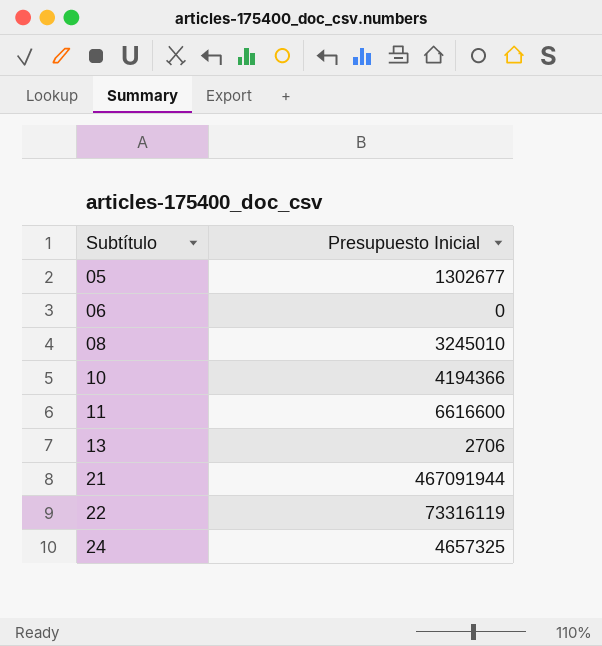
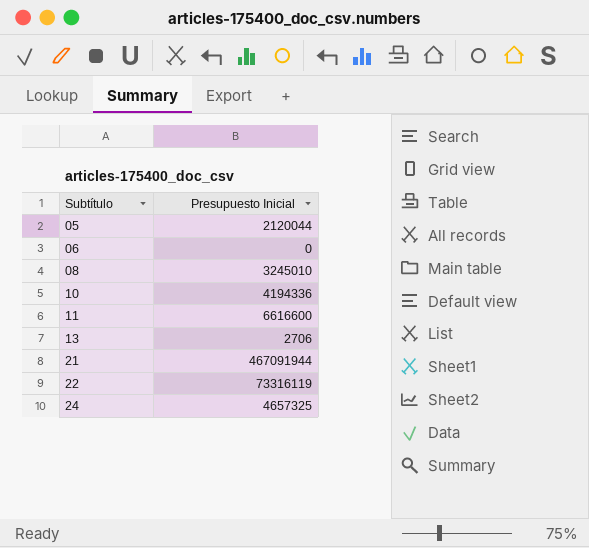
05 | Presupuesto Inicial: 1302677 -> 2120044
10 | Presupuesto Inicial: 4194366 -> 4194336

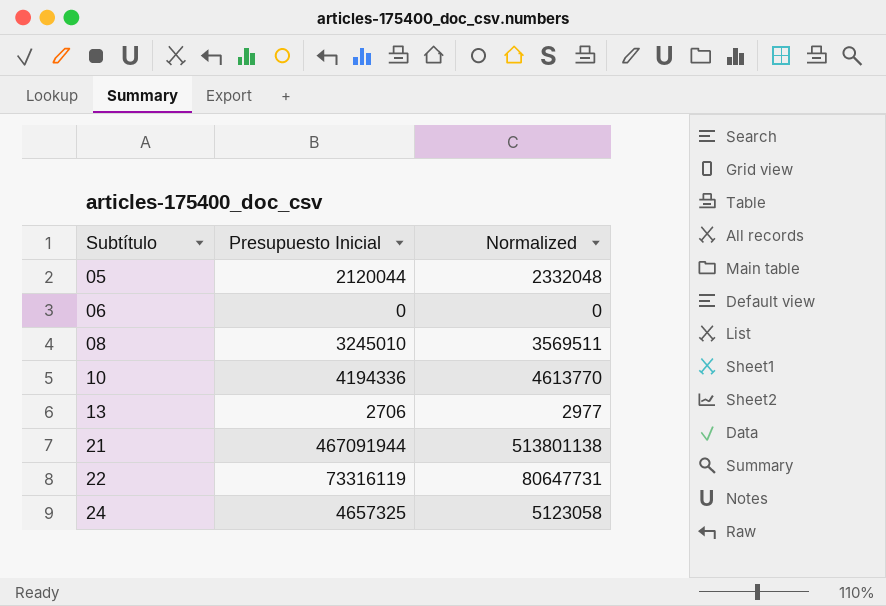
column Normalized | formula: none -> [Presupuesto Inicial] * 1.1
row 11: 6616600 -> none

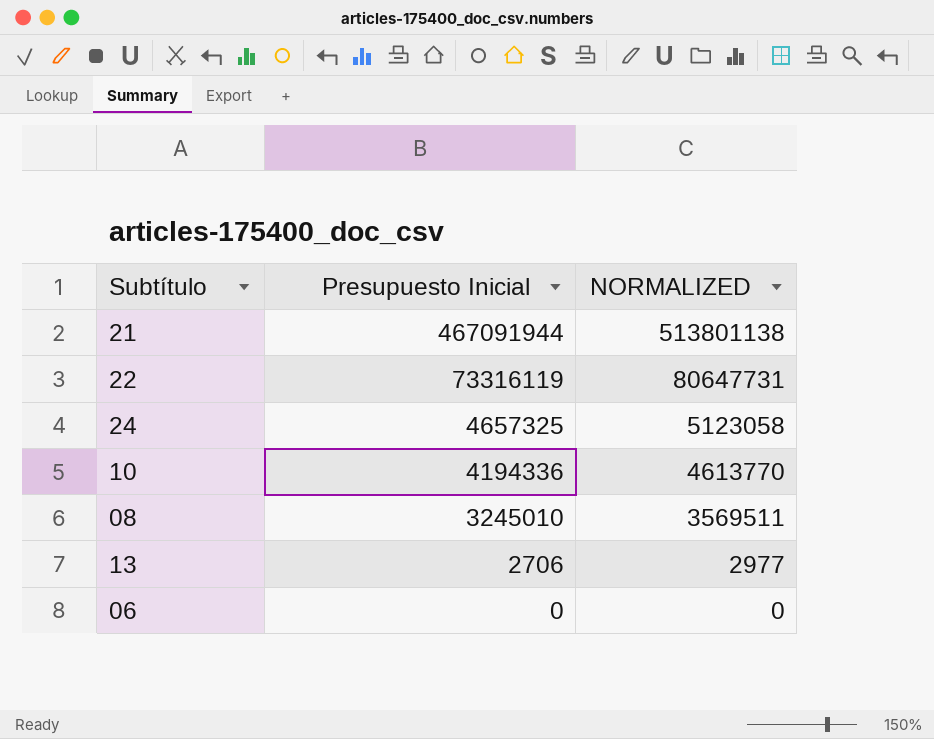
row order: Subtítulo ascending -> Presupuesto Inicial descending
column name: Normalized -> NORMALIZED
row 05: 2120044 | 2332048 -> none

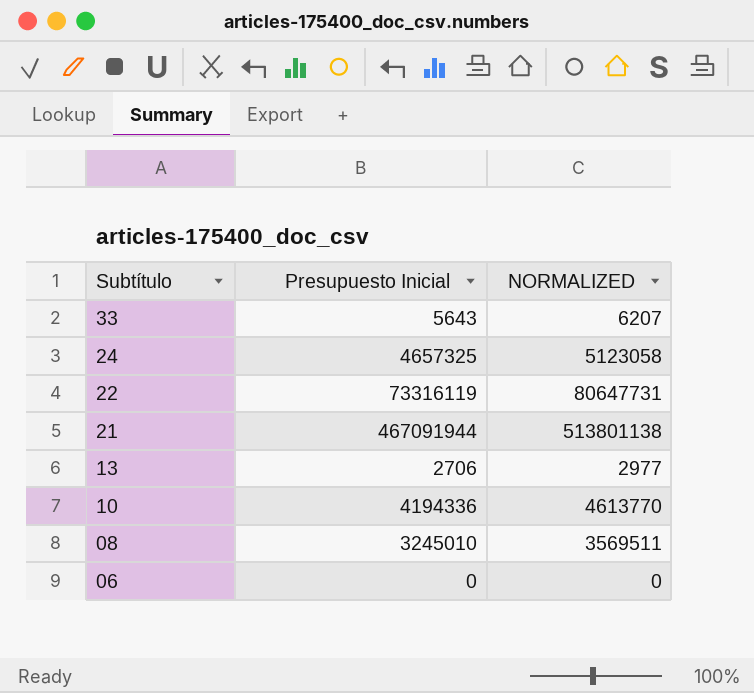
row order: Presupuesto Inicial descending -> Subtítulo descending
row 33: none -> 5643 | 6207

